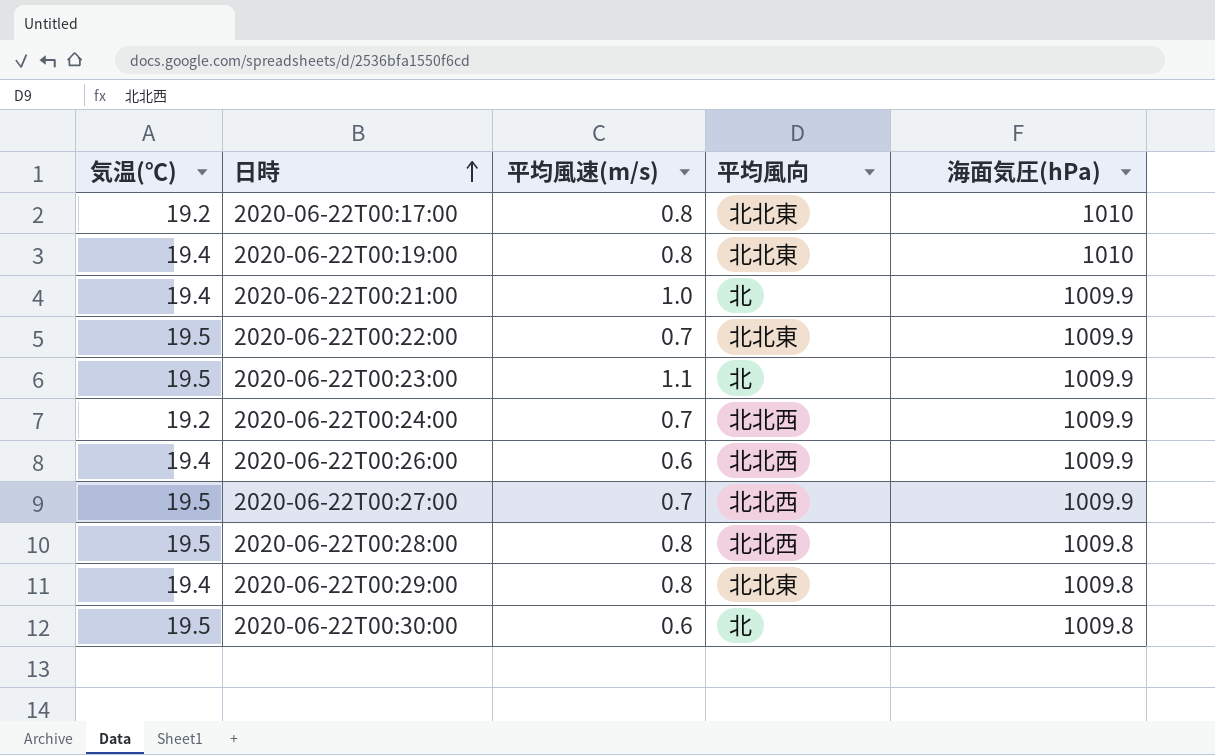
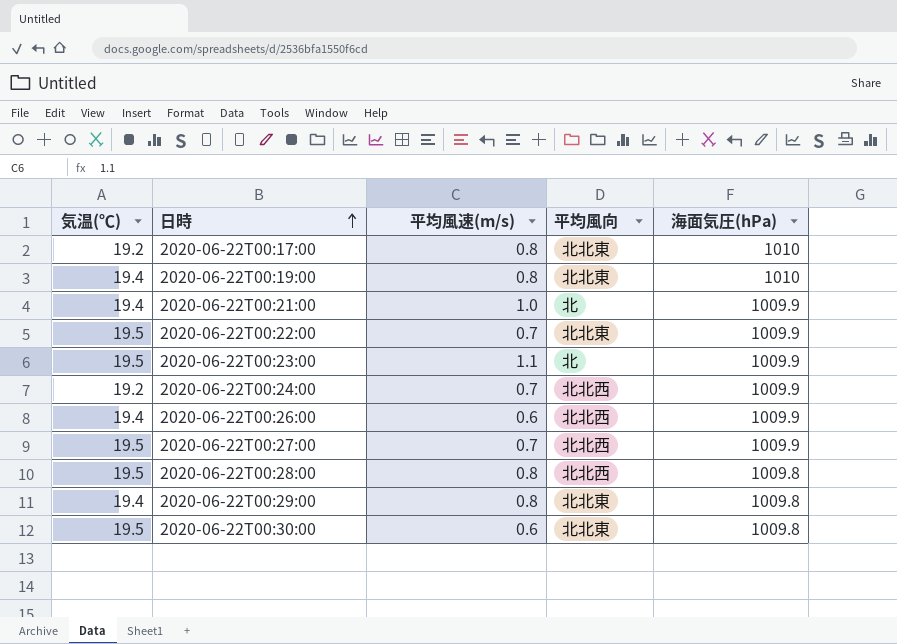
2020-06-22T00:30:00 | 平均風向: 北 -> 北北東

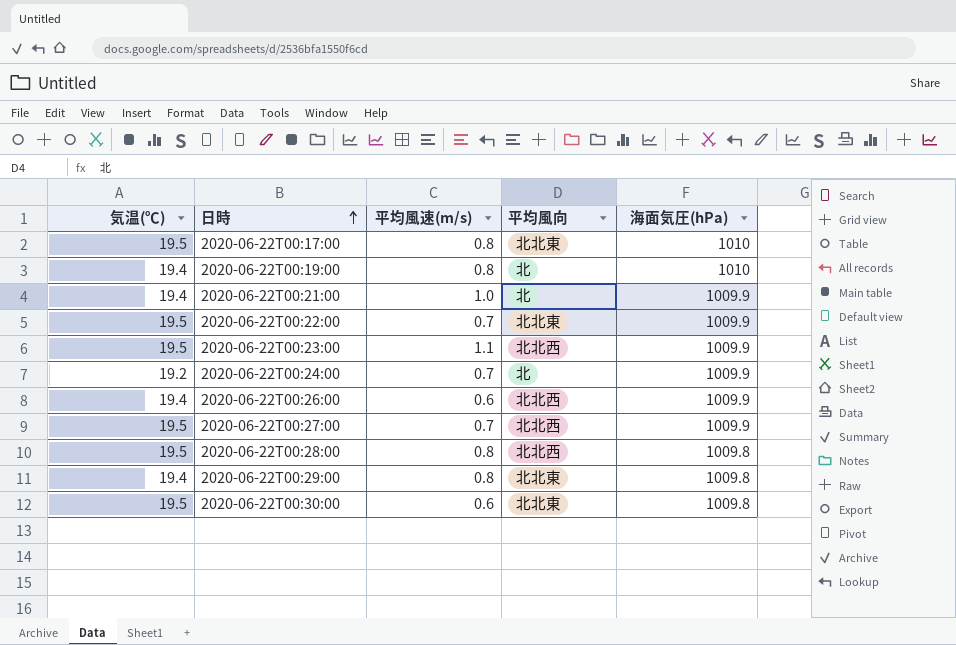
2020-06-22T00:17:00 | 気温(℃): 19.2 -> 19.5
2020-06-22T00:19:00 | 平均風向: 北北東 -> 北
2020-06-22T00:23:00 | 平均風向: 北 -> 北北西
2020-06-22T00:24:00 | 平均風向: 北北西 -> 北

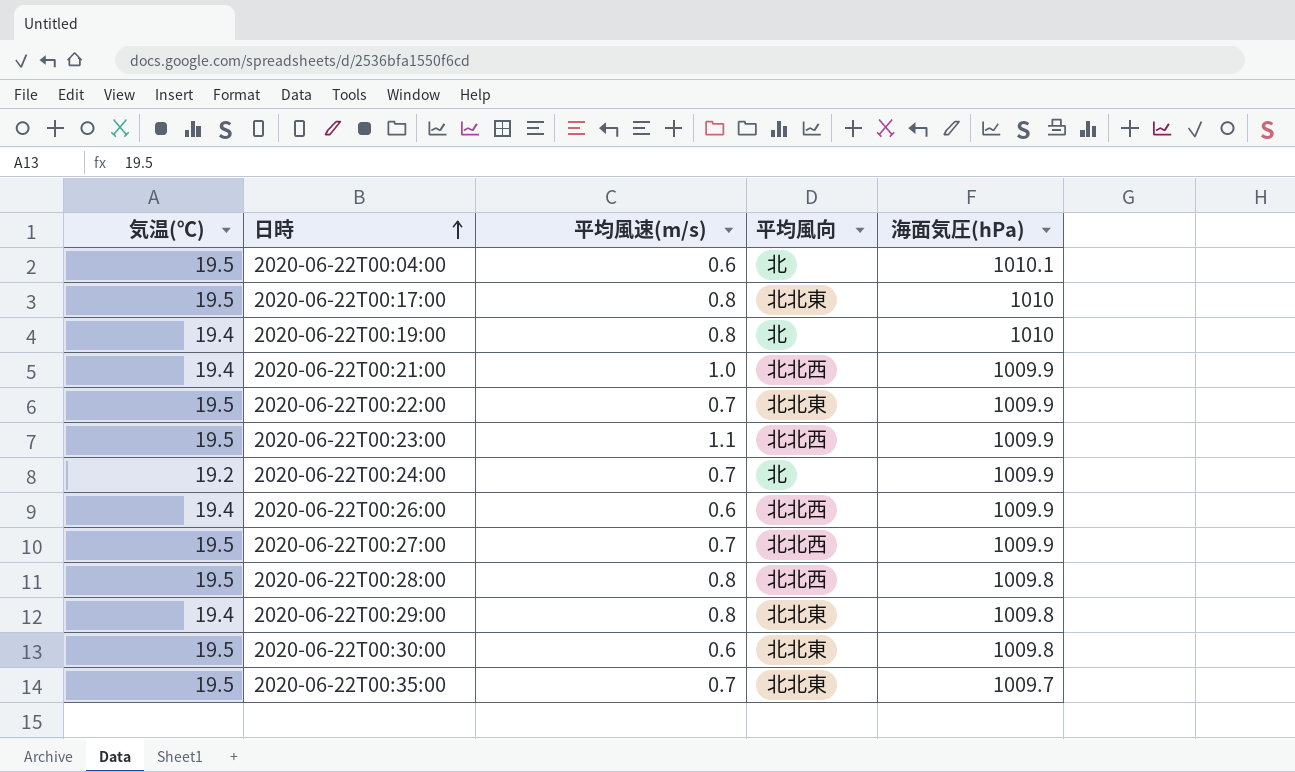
row 2020-06-22T00:04:00: none -> 19.5 | 0.6 | 北 | 1010.1
2020-06-22T00:21:00 | 平均風向: 北 -> 北北西
row 2020-06-22T00:35:00: none -> 19.5 | 0.7 | 北北東 | 1009.7

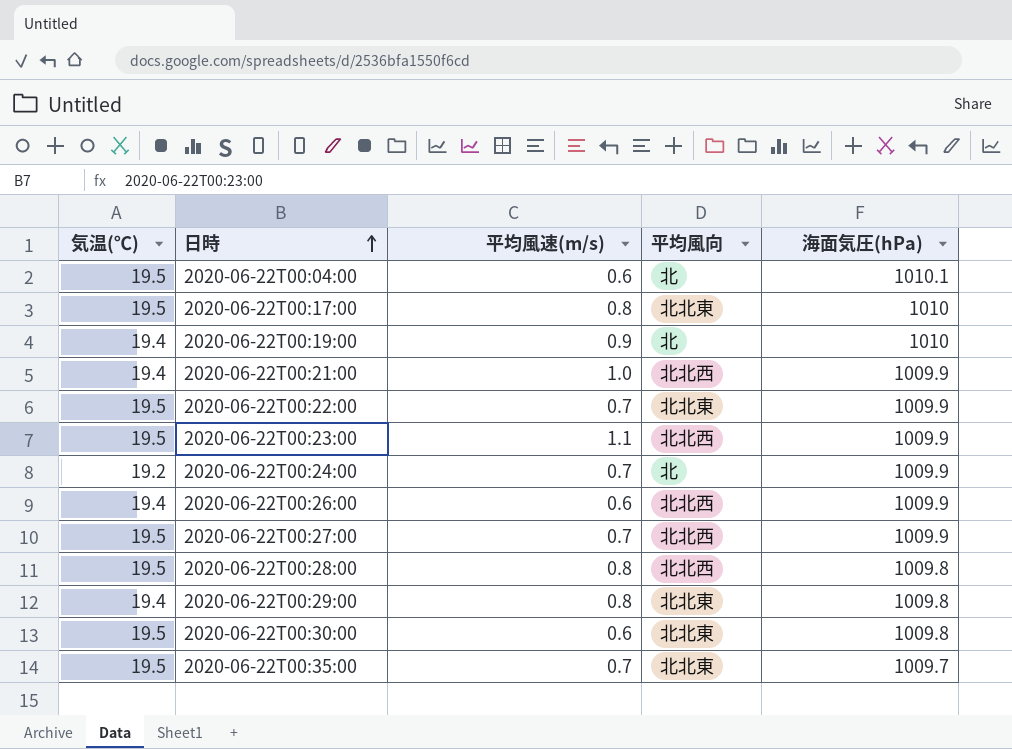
2020-06-22T00:19:00 | 平均風速(m/s): 0.8 -> 0.9

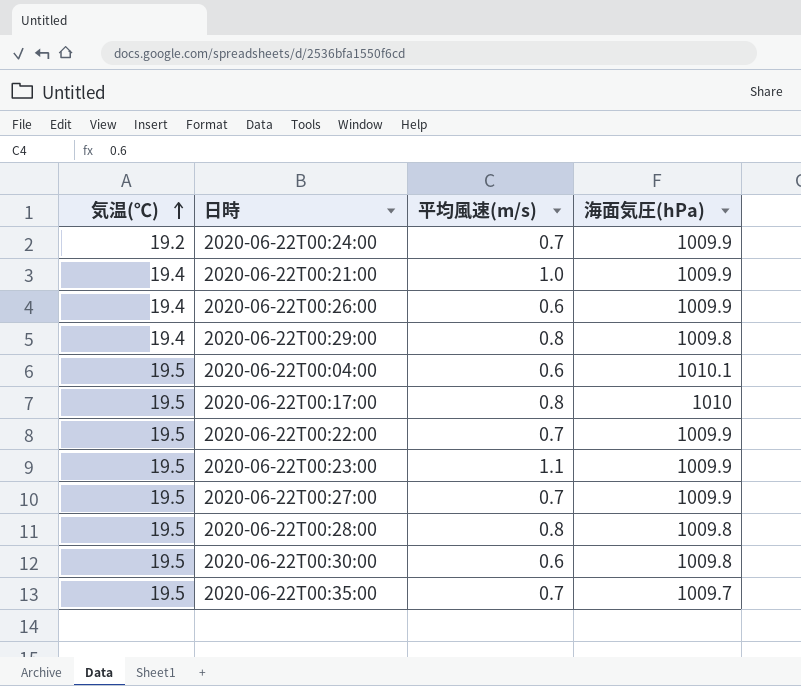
row order: 日時 ascending -> 気温(℃) ascending
column 平均風向 | position: 4 -> none
row 2020-06-22T00:19:00: 19.4 | 0.9 | 北 | 1010 -> none

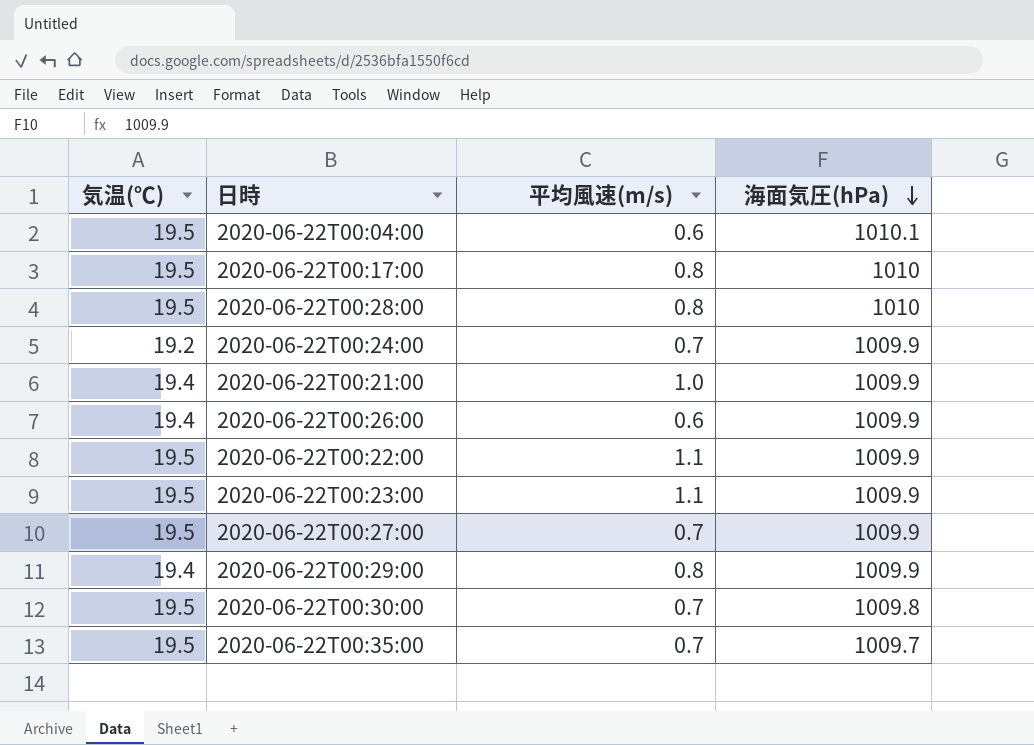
row order: 気温(℃) ascending -> 海面気圧(hPa) descending
2020-06-22T00:28:00 | 海面気圧(hPa): 1009.8 -> 1010
2020-06-22T00:22:00 | 平均風速(m/s): 0.7 -> 1.1
2020-06-22T00:29:00 | 海面気圧(hPa): 1009.8 -> 1009.9
2020-06-22T00:30:00 | 平均風速(m/s): 0.6 -> 0.7

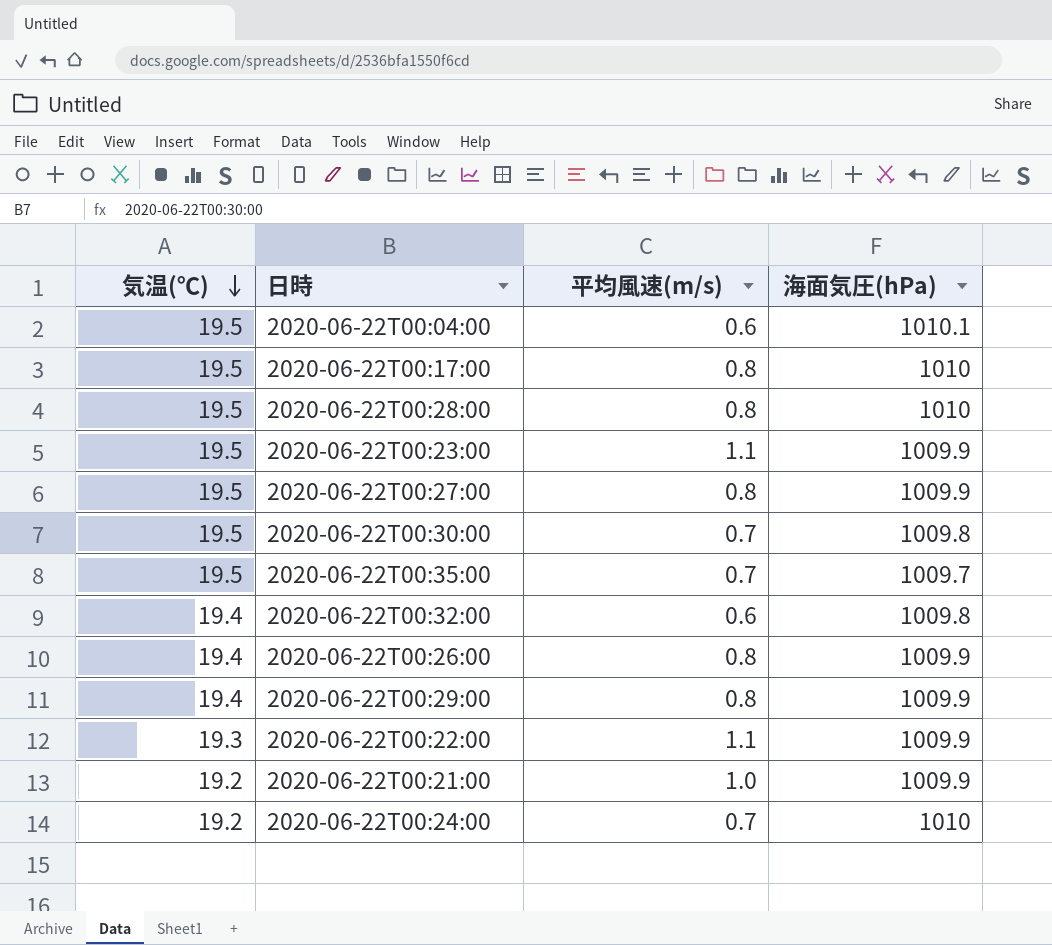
row order: 海面気圧(hPa) descending -> 気温(℃) descending
2020-06-22T00:27:00 | 平均風速(m/s): 0.7 -> 0.8
row 2020-06-22T00:32:00: none -> 19.4 | 0.6 | 1009.8
2020-06-22T00:26:00 | 平均風速(m/s): 0.6 -> 0.8
2020-06-22T00:22:00 | 気温(℃): 19.5 -> 19.3
2020-06-22T00:21:00 | 気温(℃): 19.4 -> 19.2
2020-06-22T00:24:00 | 海面気圧(hPa): 1009.9 -> 1010

